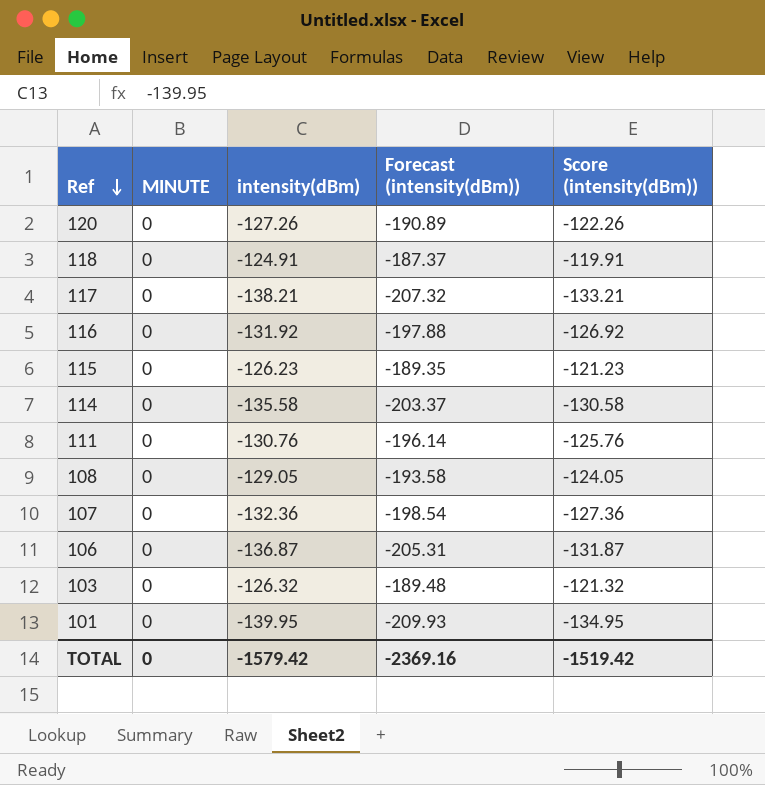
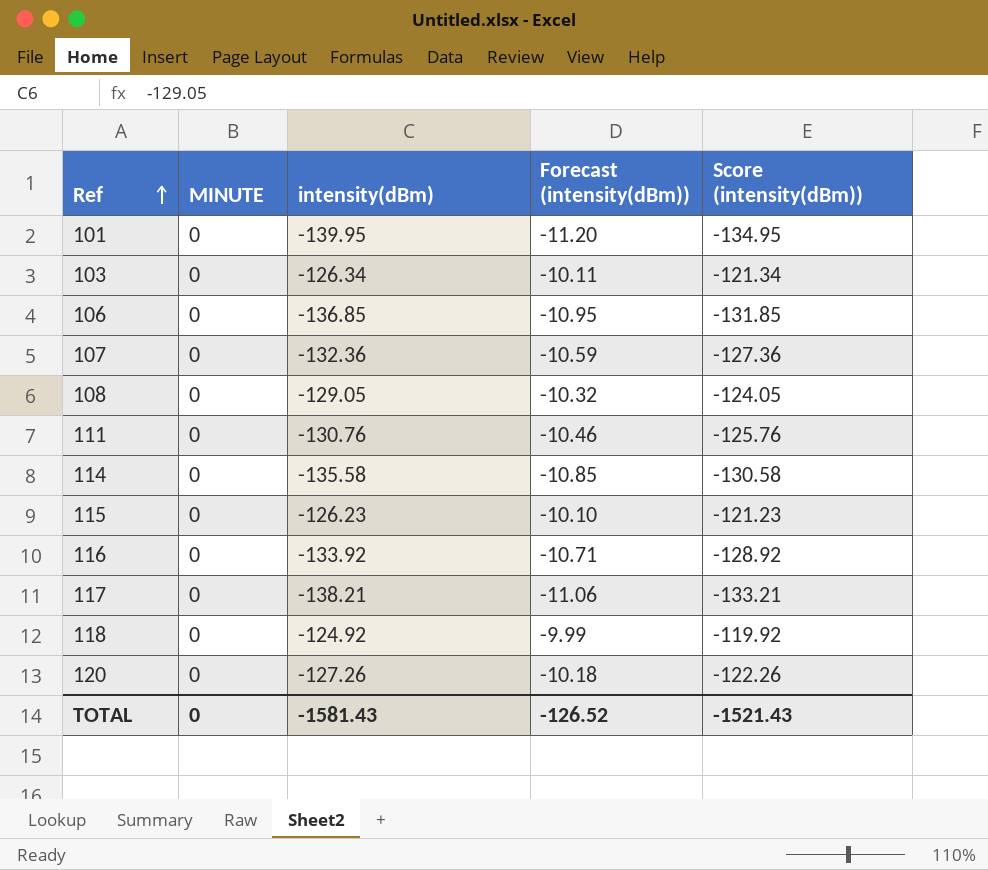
row order: Ref descending -> Ref ascending
column Forecast (intensity(dBm)) | formula: [intensity(dBm)] * 1.5 -> [intensity(dBm)] * 0.08
103 | intensity(dBm): -126.32 -> -126.34
103 | Score (intensity(dBm)): -121.32 -> -121.34
106 | intensity(dBm): -136.87 -> -136.85
106 | Score (intensity(dBm)): -131.87 -> -131.85
116 | intensity(dBm): -131.92 -> -133.92
116 | Score (intensity(dBm)): -126.92 -> -128.92
118 | intensity(dBm): -124.91 -> -124.92
118 | Score (intensity(dBm)): -119.91 -> -119.92
TOTAL | intensity(dBm): -1579.42 -> -1581.43
TOTAL | Forecast (intensity(dBm)): -2369.16 -> -126.52
TOTAL | Score (intensity(dBm)): -1519.42 -> -1521.43

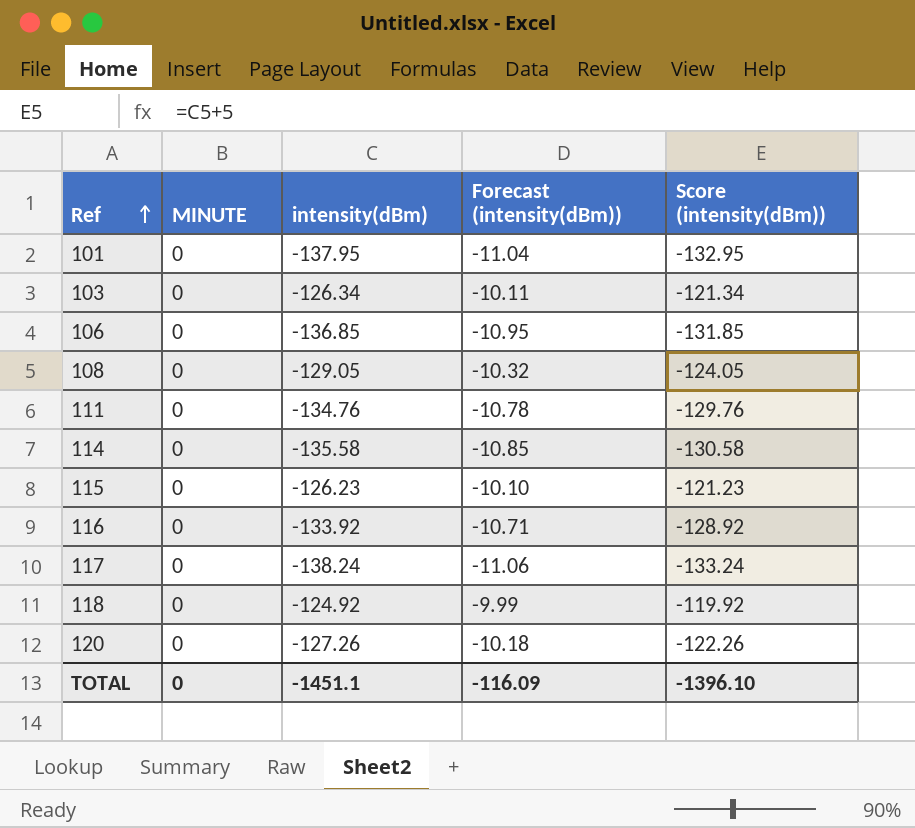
row 107: 0 | -132.36 | -10.59 | -127.36 -> none
101 | intensity(dBm): -139.95 -> -137.95
101 | Forecast (intensity(dBm)): -11.20 -> -11.04
101 | Score (intensity(dBm)): -134.95 -> -132.95
111 | intensity(dBm): -130.76 -> -134.76
111 | Forecast (intensity(dBm)): -10.46 -> -10.78
111 | Score (intensity(dBm)): -125.76 -> -129.76
117 | intensity(dBm): -138.21 -> -138.24
117 | Score (intensity(dBm)): -133.21 -> -133.24
TOTAL | intensity(dBm): -1581.43 -> -1451.1
TOTAL | Forecast (intensity(dBm)): -126.52 -> -116.09
TOTAL | Score (intensity(dBm)): -1521.43 -> -1396.10

